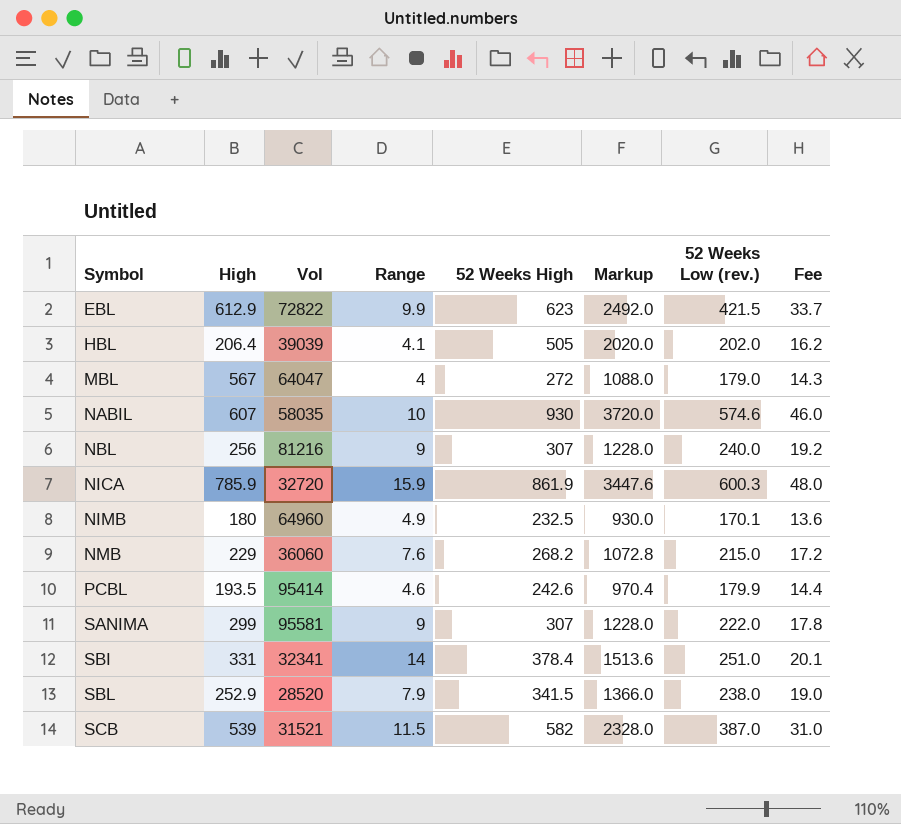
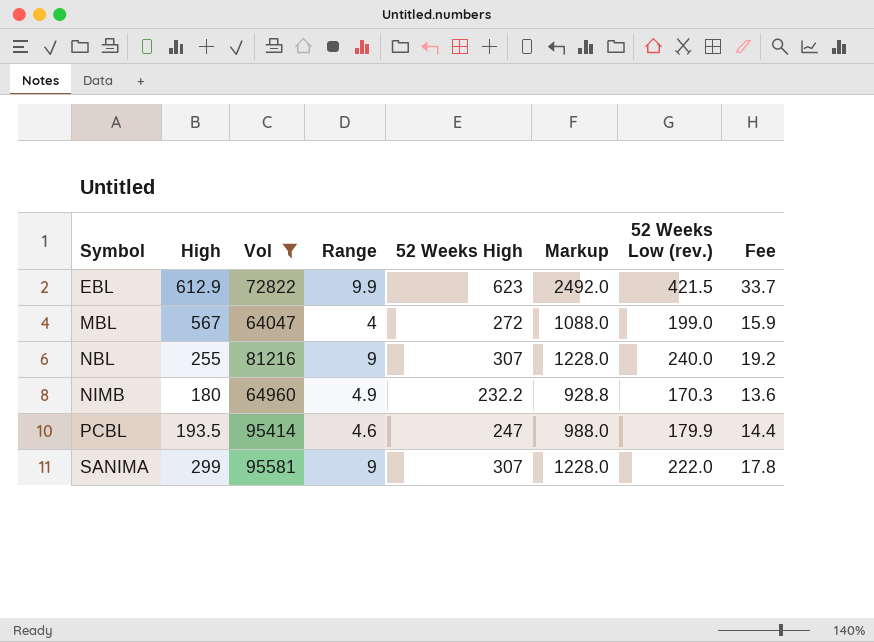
filter: none -> Vol >= 64047
MBL | 52 Weeks Low (rev.): 179.0 -> 199.0
MBL | Fee: 14.3 -> 15.9
NBL | High: 256 -> 255
NIMB | 52 Weeks High: 232.5 -> 232.2
NIMB | Markup: 930.0 -> 928.8
NIMB | 52 Weeks Low (rev.): 170.1 -> 170.3
PCBL | 52 Weeks High: 242.6 -> 247
PCBL | Markup: 970.4 -> 988.0

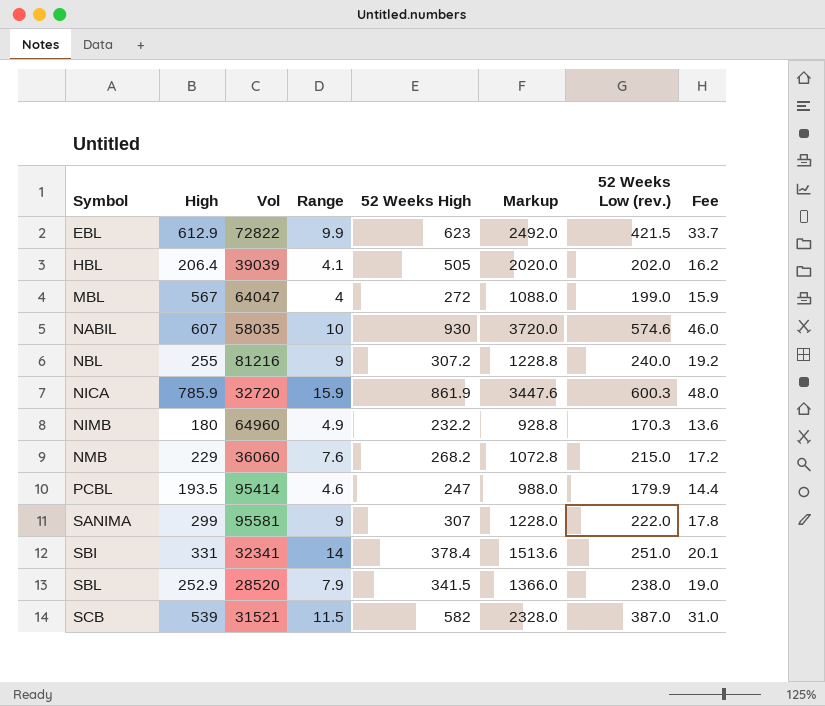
filter: Vol >= 64047 -> none
NBL | 52 Weeks High: 307 -> 307.2
NBL | Markup: 1228.0 -> 1228.8

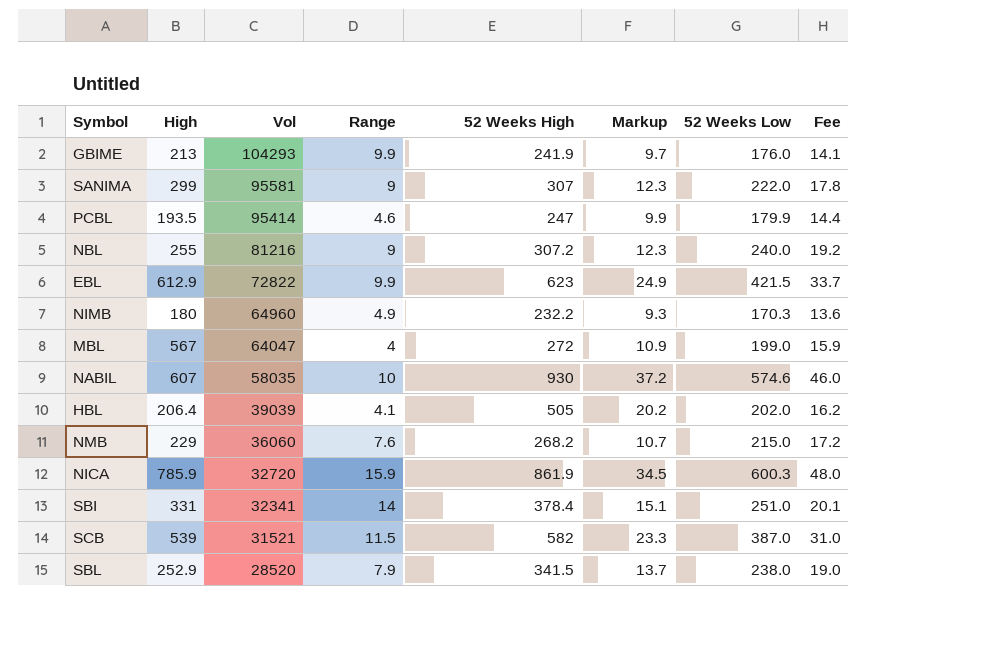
row order: Symbol ascending -> Vol descending
column Markup | formula: [52 Weeks High] * 4 -> [52 Weeks High] * 0.04
column name: 52 Weeks Low (rev.) -> 52 Weeks Low
row GBIME: none -> 213 | 104293 | 9.9 | 241.9 | 9.7 | 176.0 | 14.1

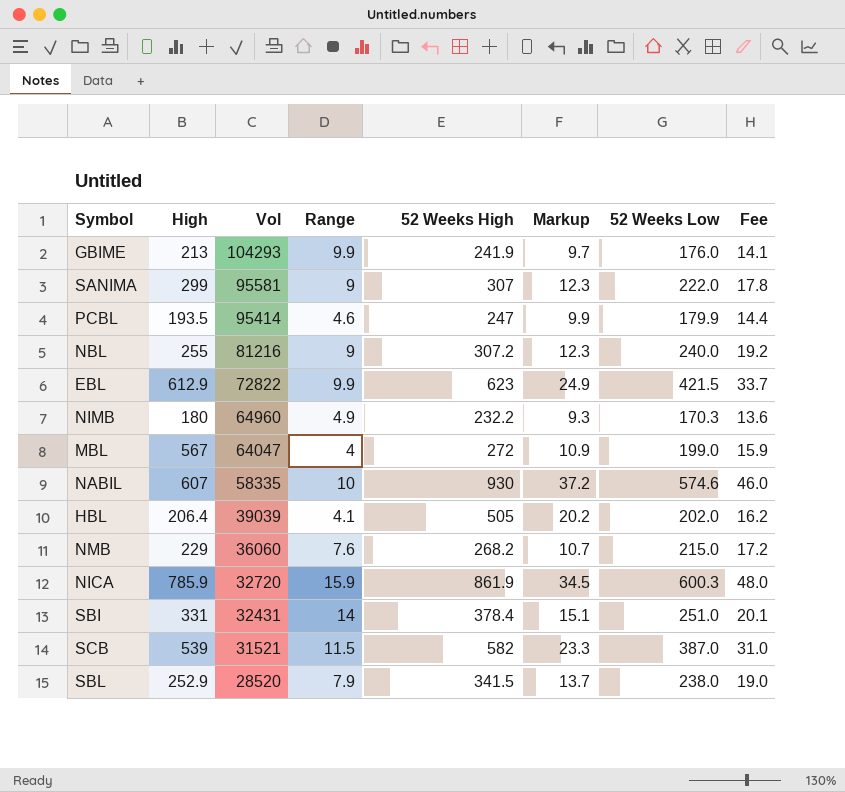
NABIL | Vol: 58035 -> 58335
SBI | Vol: 32341 -> 32431

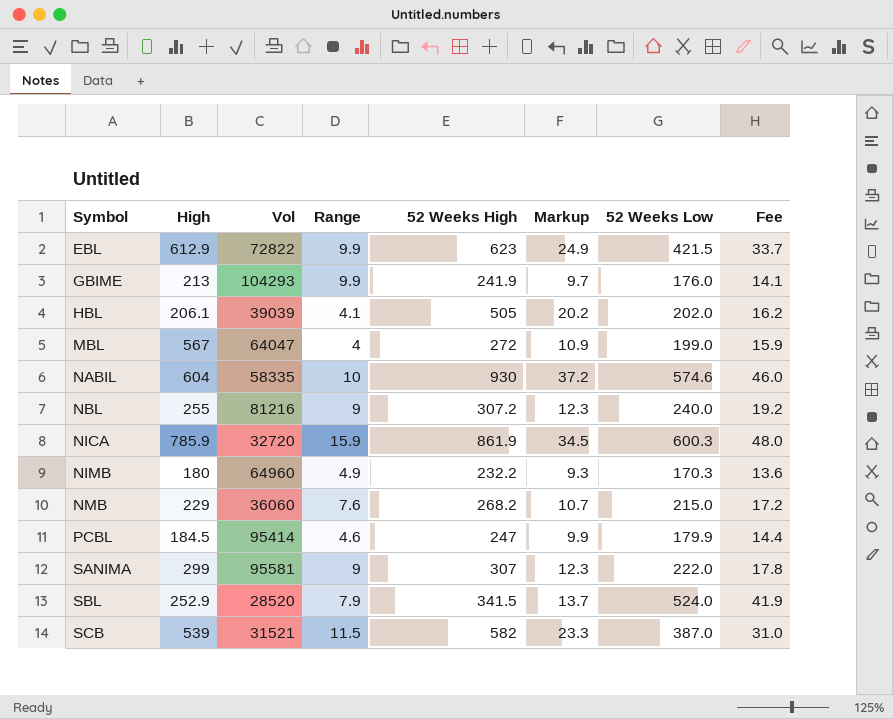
row order: Vol descending -> Symbol ascending
row SBI: 331 | 32431 | 14 | 378.4 | 15.1 | 251.0 | 20.1 -> none
HBL | High: 206.4 -> 206.1
NABIL | High: 607 -> 604
PCBL | High: 193.5 -> 184.5
SBL | 52 Weeks Low: 238.0 -> 524.0
SBL | Fee: 19.0 -> 41.9

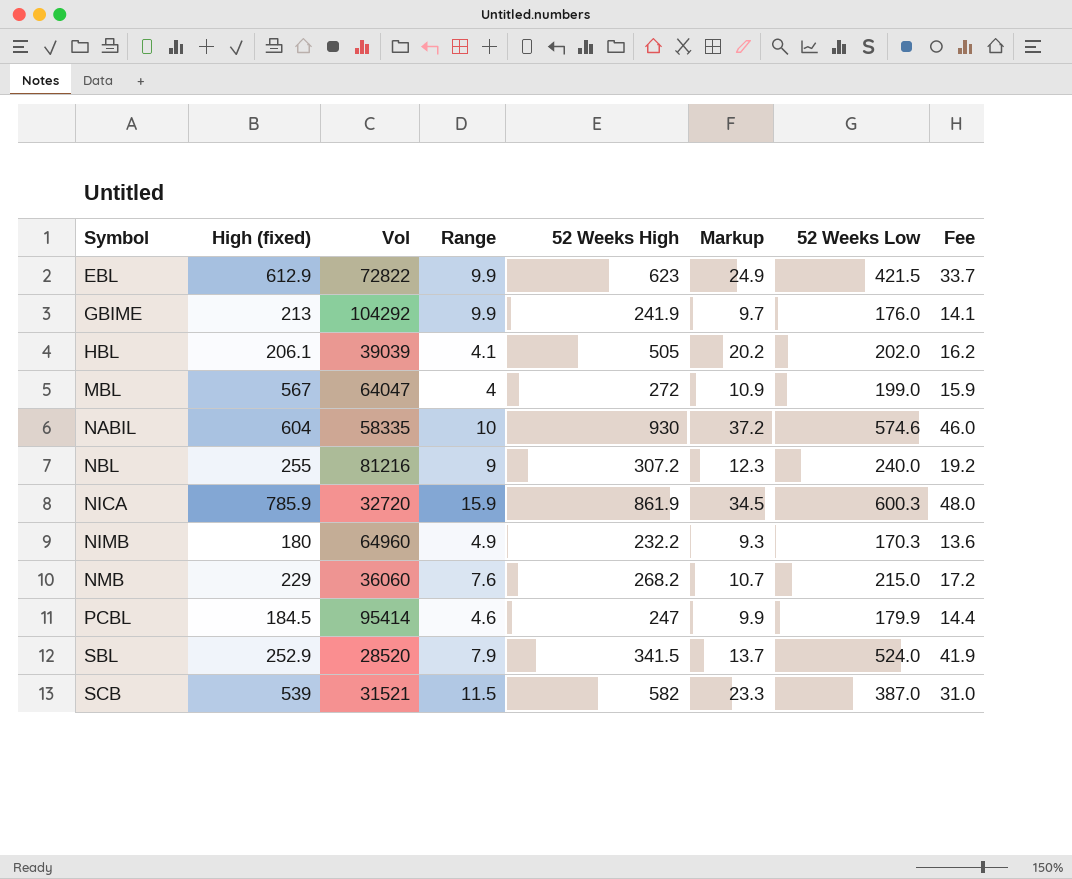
column name: High -> High (fixed)
row SANIMA: 299 | 95581 | 9 | 307 | 12.3 | 222.0 | 17.8 -> none
GBIME | Vol: 104293 -> 104292

